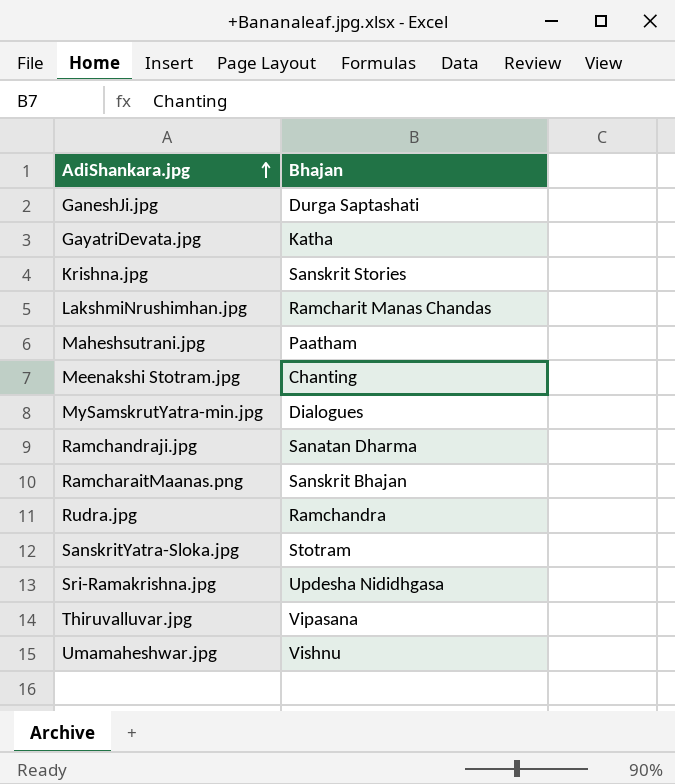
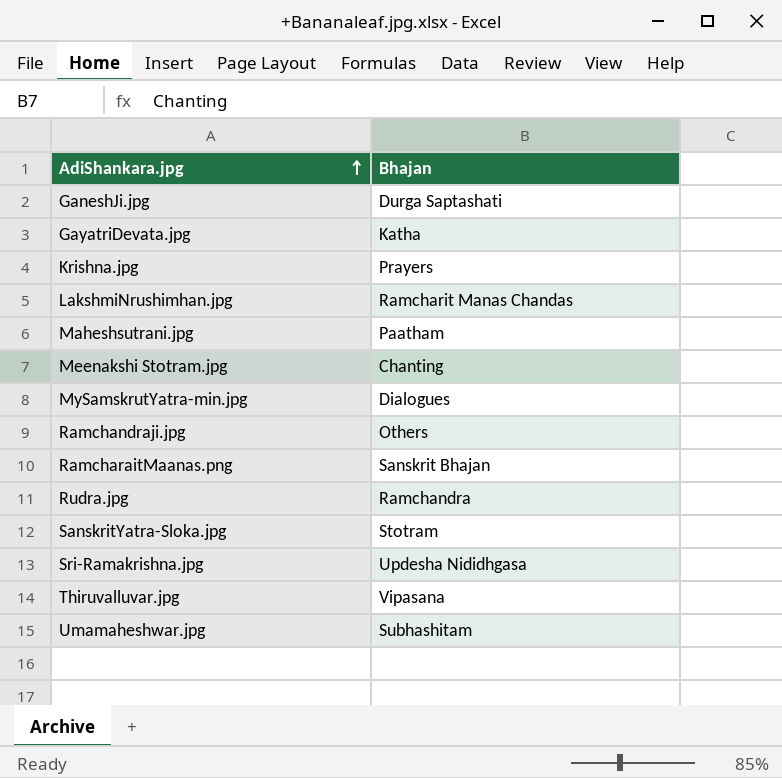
Krishna.jpg | Bhajan: Sanskrit Stories -> Prayers
Ramchandraji.jpg | Bhajan: Sanatan Dharma -> Others
Umamaheshwar.jpg | Bhajan: Vishnu -> Subhashitam

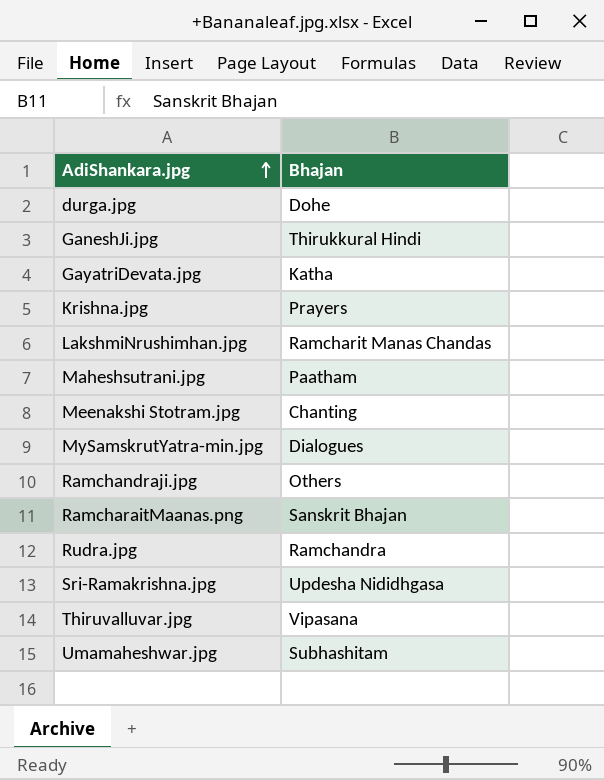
row SanskritYatra-Sloka.jpg: Stotram -> none
row durga.jpg: none -> Dohe
GaneshJi.jpg | Bhajan: Durga Saptashati -> Thirukkural Hindi

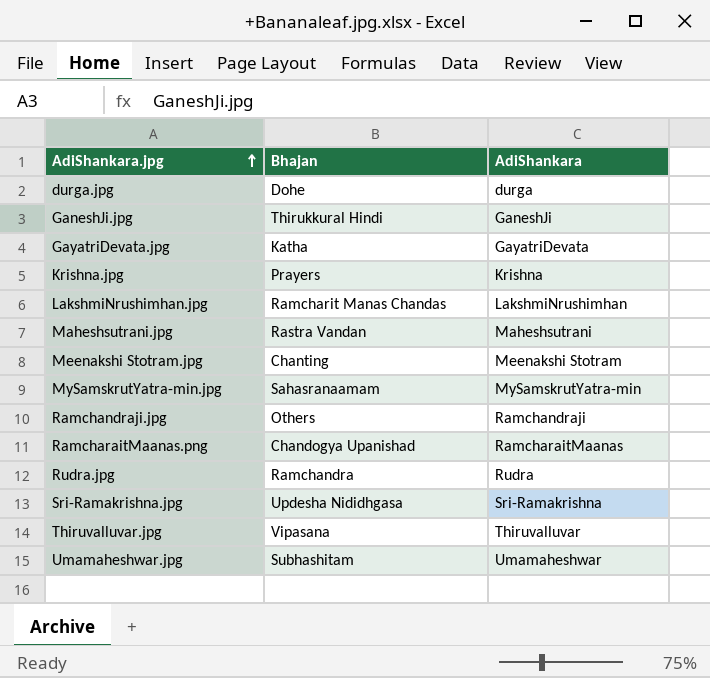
column AdiShankara | position: none -> 3
Maheshsutrani.jpg | Bhajan: Paatham -> Rastra Vandan
MySamskrutYatra-min.jpg | Bhajan: Dialogues -> Sahasranaamam
RamcharaitMaanas.png | Bhajan: Sanskrit Bhajan -> Chandogya Upanishad

